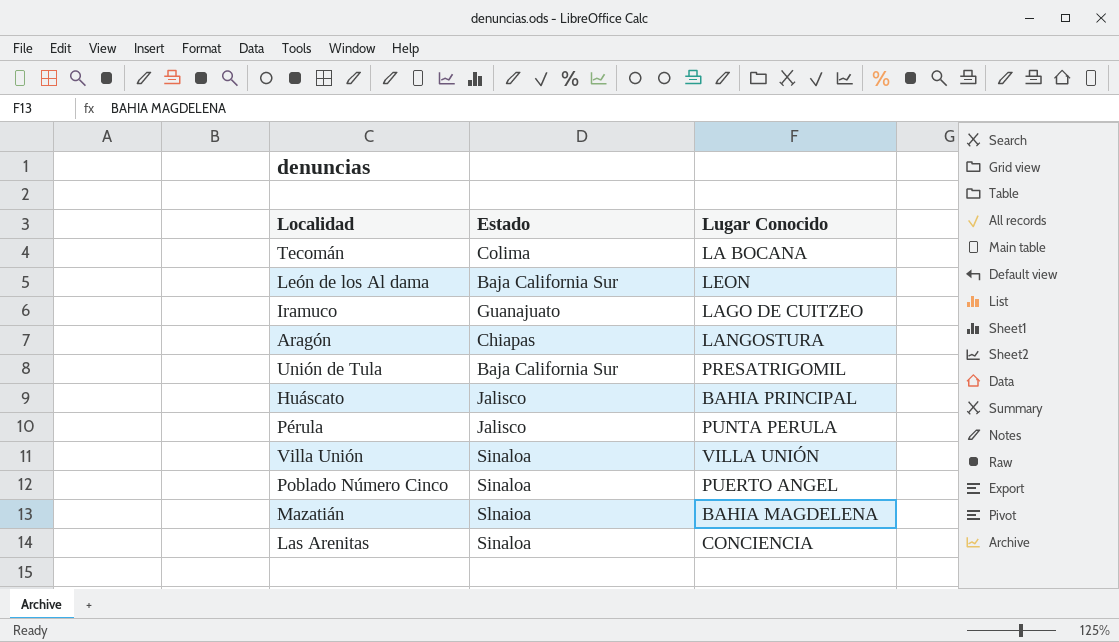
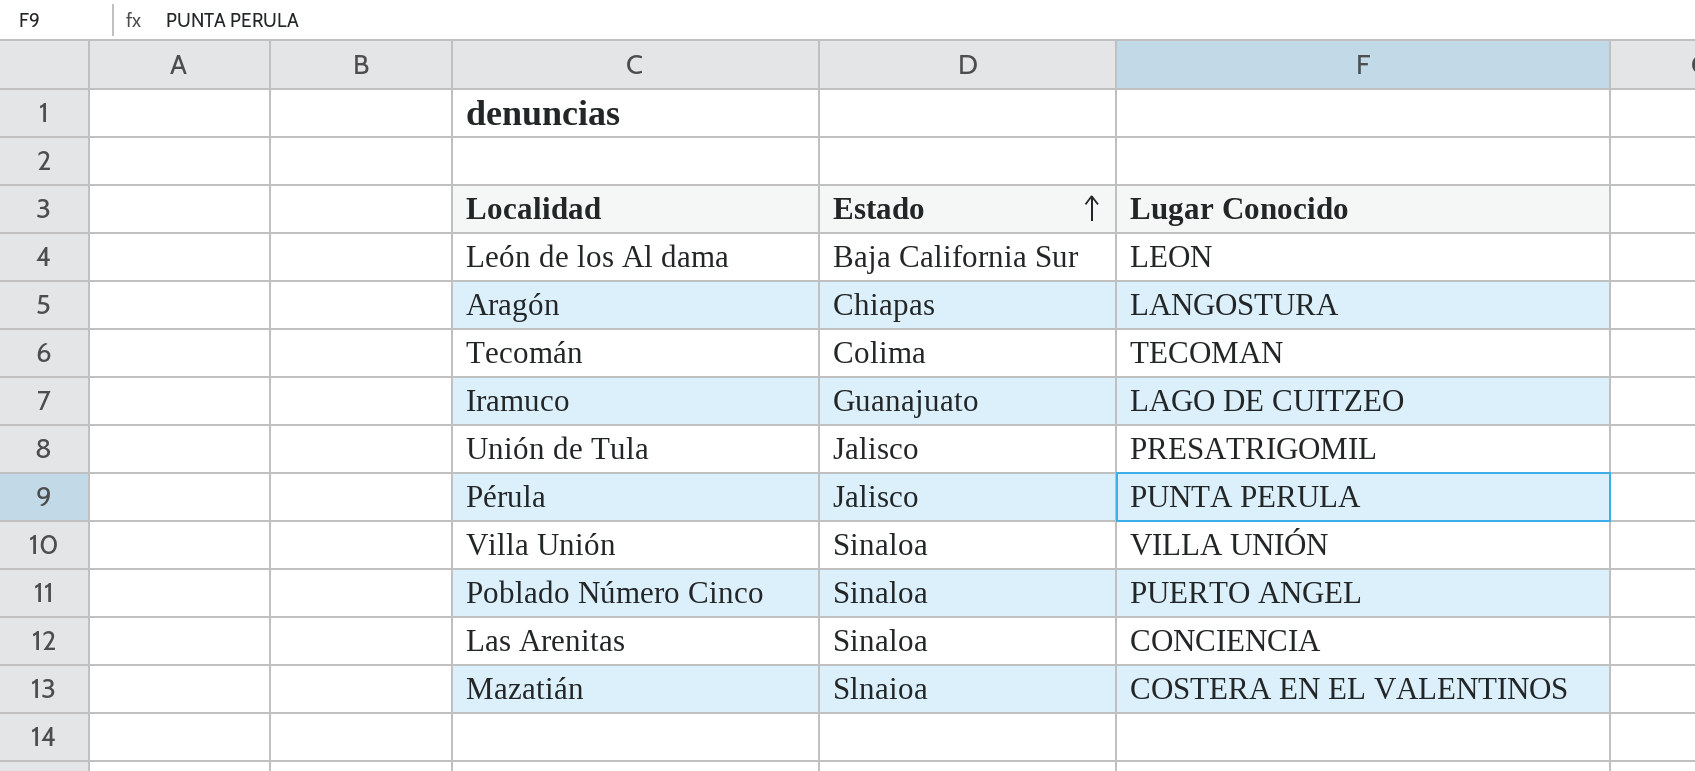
row order: none -> Estado ascending
row Huáscato: Jalisco | BAHIA PRINCIPAL -> none
Tecomán | Lugar Conocido: LA BOCANA -> TECOMAN
Unión de Tula | Estado: Baja California Sur -> Jalisco
Mazatián | Lugar Conocido: BAHIA MAGDELENA -> COSTERA EN EL VALENTINOS

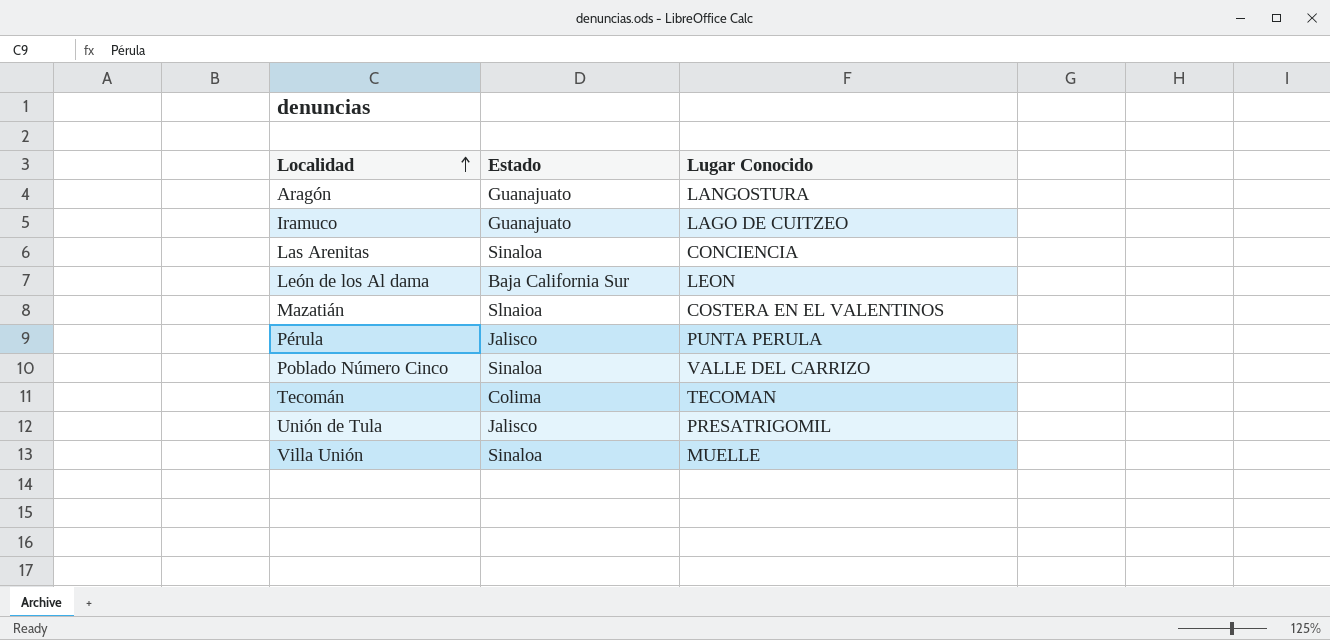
row order: Estado ascending -> Localidad ascending
Aragón | Estado: Chiapas -> Guanajuato
Poblado Número Cinco | Lugar Conocido: PUERTO ANGEL -> VALLE DEL CARRIZO
Villa Unión | Lugar Conocido: VILLA UNIÓN -> MUELLE

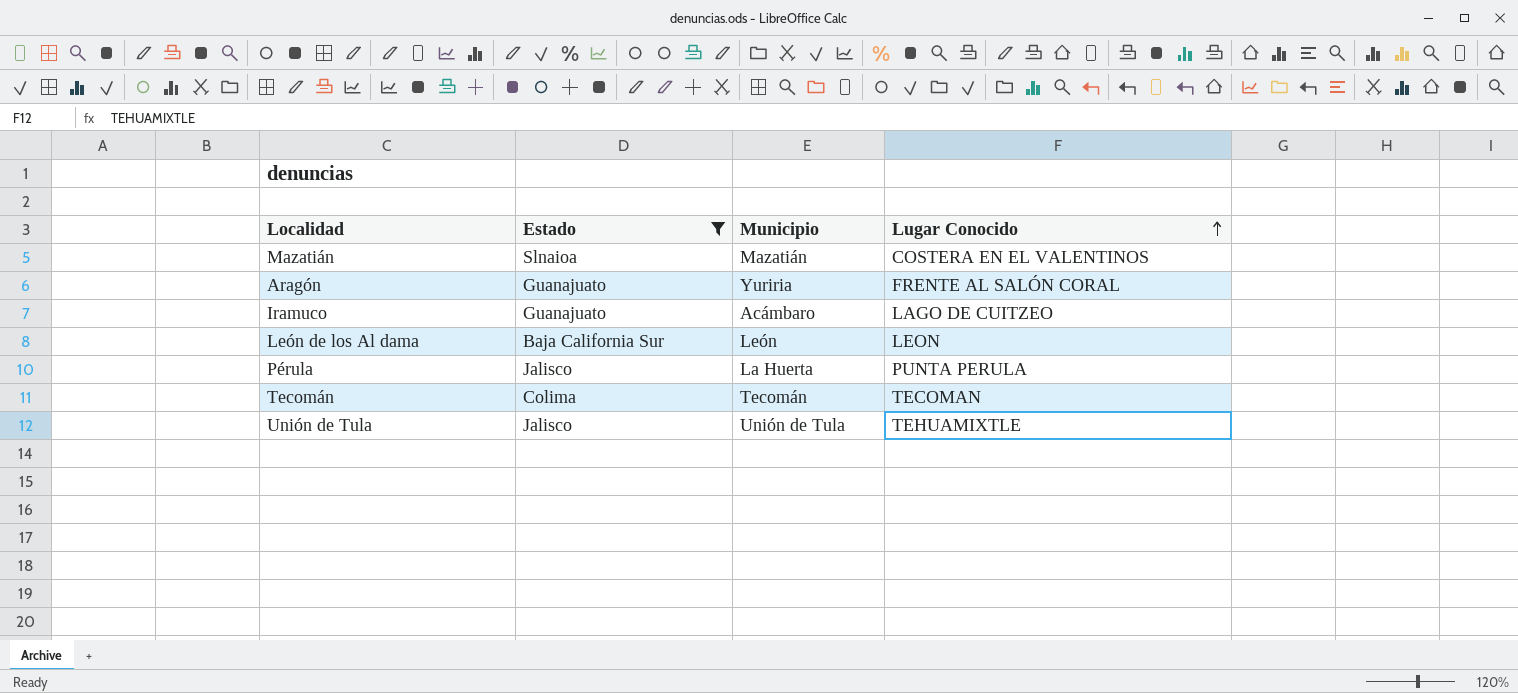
filter: none -> Estado != Sinaloa
row order: Localidad ascending -> Lugar Conocido ascending
column Municipio | position: none -> 3
Aragón | Lugar Conocido: LANGOSTURA -> FRENTE AL SALÓN CORAL
Unión de Tula | Lugar Conocido: PRESATRIGOMIL -> TEHUAMIXTLE

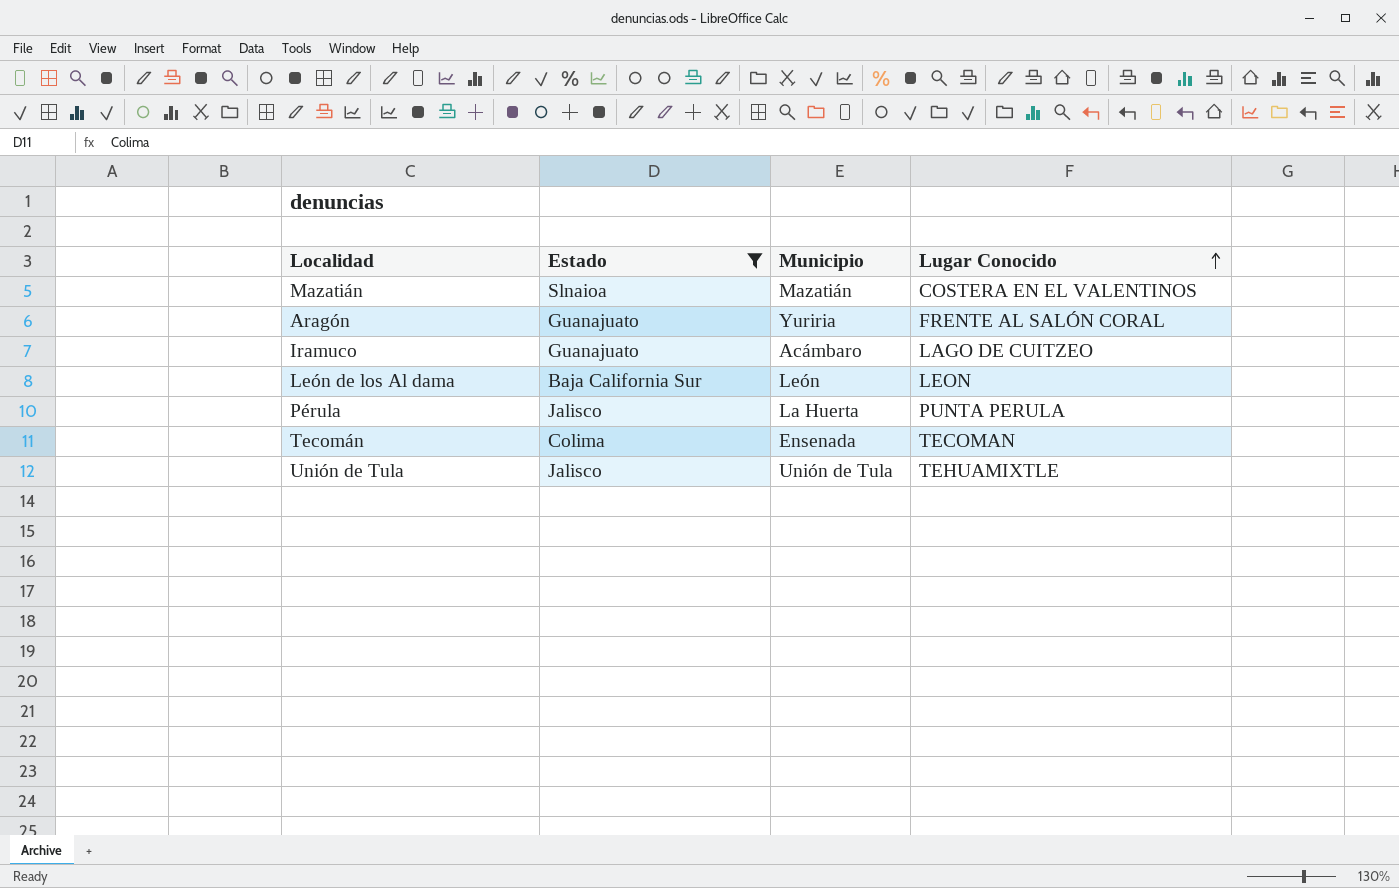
Tecomán | Municipio: Tecomán -> Ensenada

